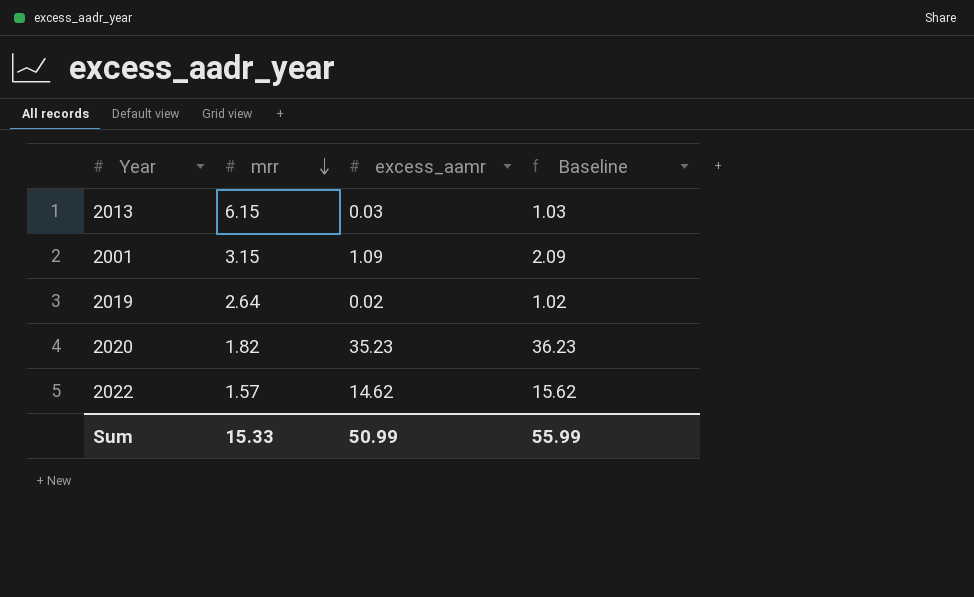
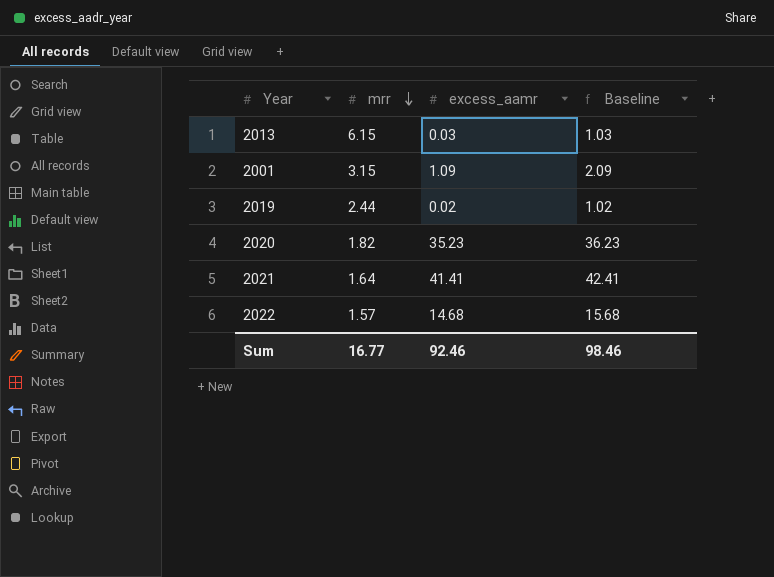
2019 | mrr: 2.64 -> 2.44
row 2021: none -> 1.64 | 41.41 | 42.41
2022 | excess_aamr: 14.62 -> 14.68
2022 | Baseline: 15.62 -> 15.68
Sum | mrr: 15.33 -> 16.77
Sum | excess_aamr: 50.99 -> 92.46
Sum | Baseline: 55.99 -> 98.46

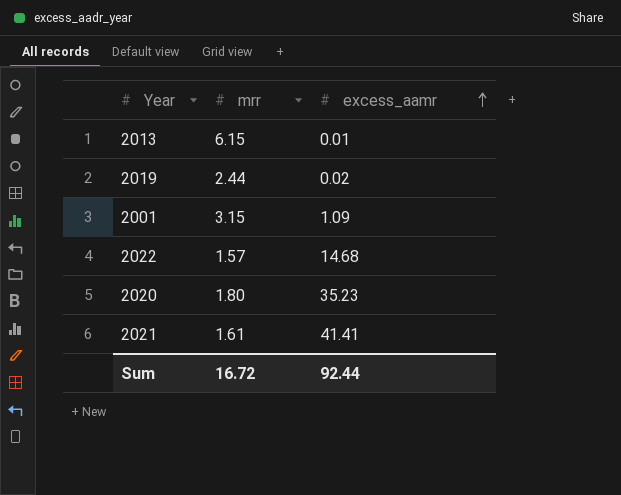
row order: mrr descending -> excess_aamr ascending
column Baseline | formula: [excess_aamr] + 1 -> none
2013 | excess_aamr: 0.03 -> 0.01
2020 | mrr: 1.82 -> 1.80
2021 | mrr: 1.64 -> 1.61
Sum | mrr: 16.77 -> 16.72
Sum | excess_aamr: 92.46 -> 92.44

